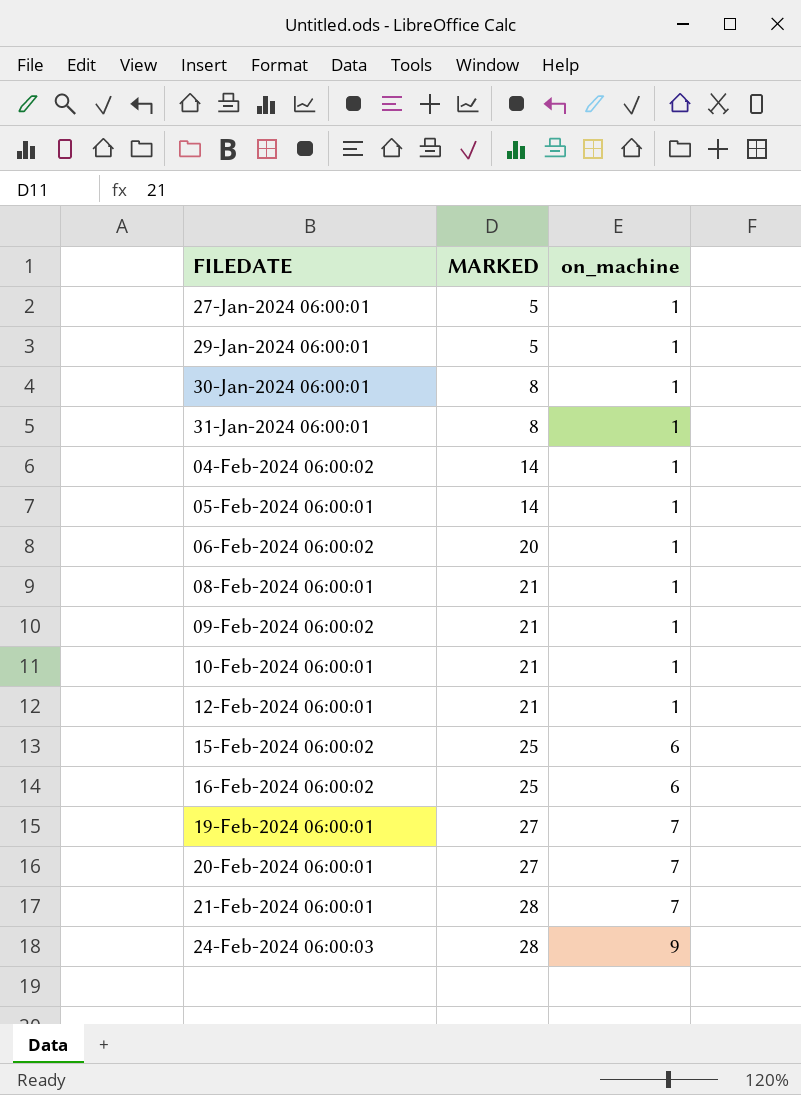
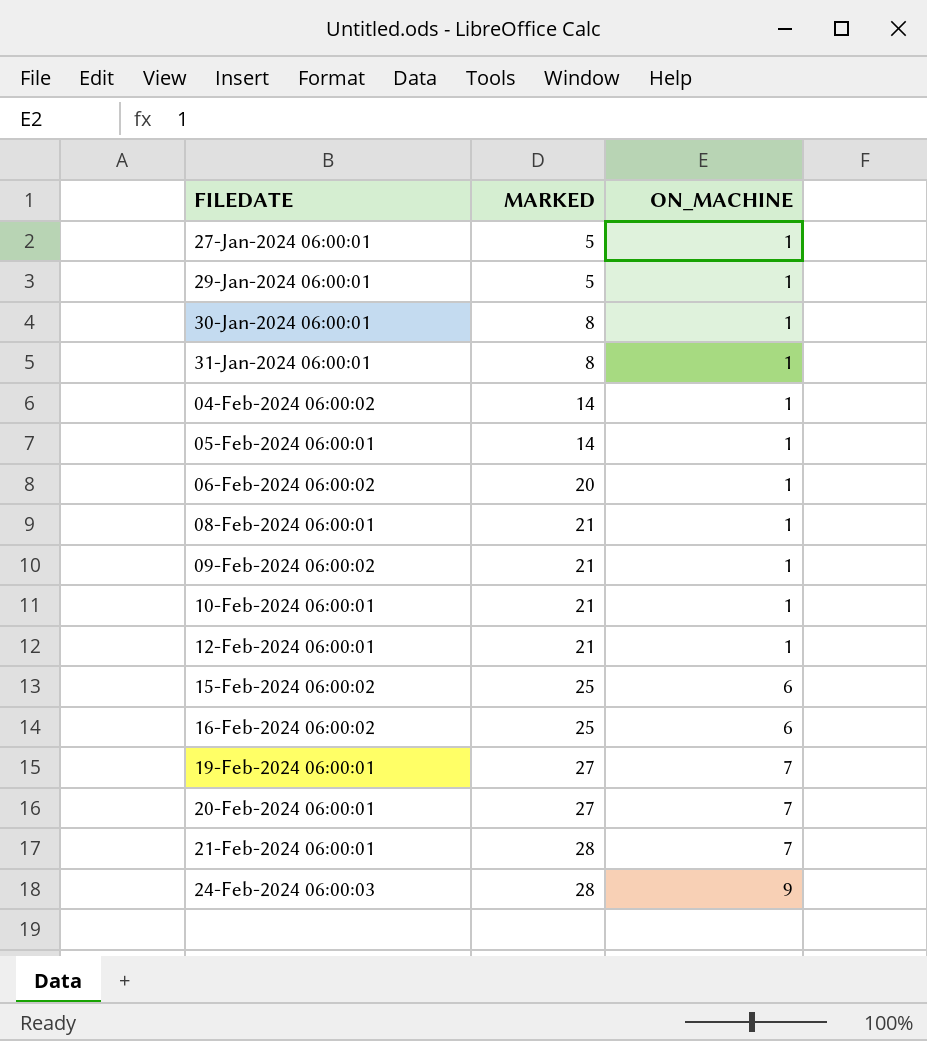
column name: on_machine -> ON_MACHINE

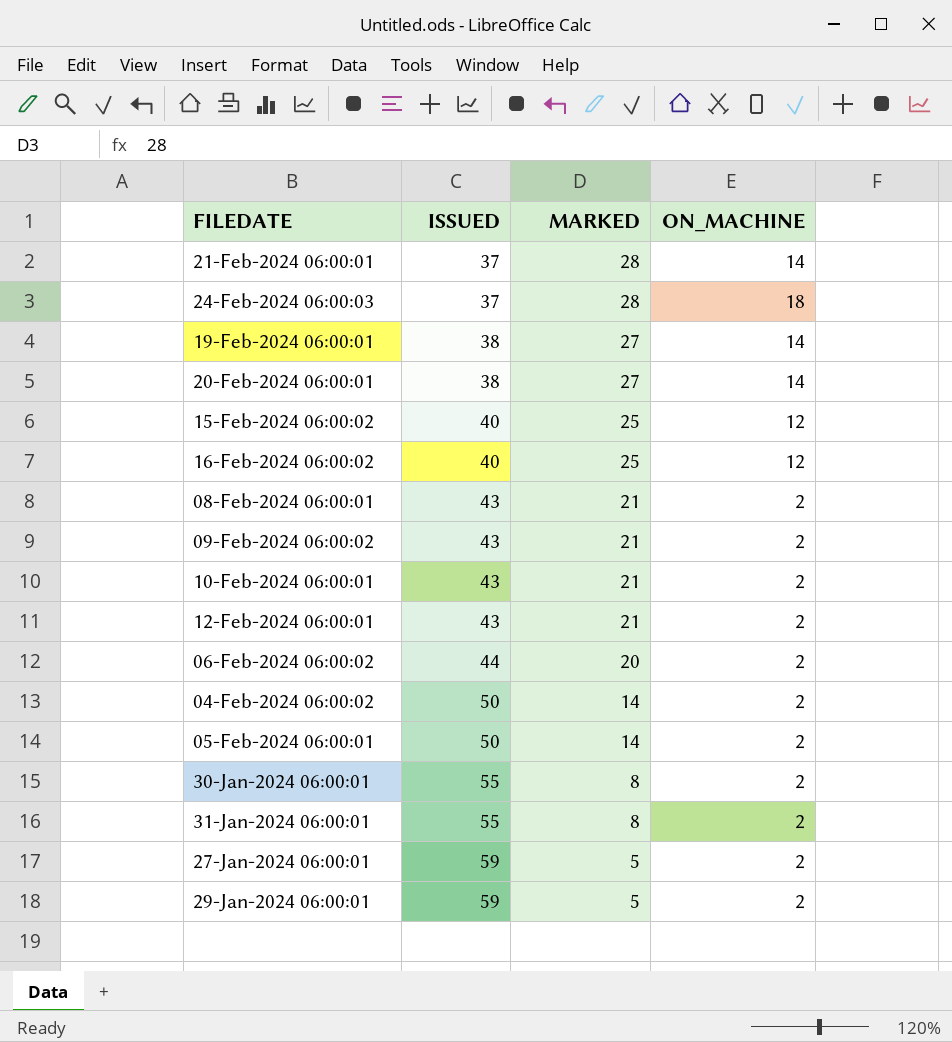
row order: FILEDATE ascending -> ISSUED ascending
column ISSUED | position: none -> 2
21-Feb-2024 06:00:01 | ON_MACHINE: 7 -> 14
24-Feb-2024 06:00:03 | ON_MACHINE: 9 -> 18
19-Feb-2024 06:00:01 | ON_MACHINE: 7 -> 14
20-Feb-2024 06:00:01 | ON_MACHINE: 7 -> 14
15-Feb-2024 06:00:02 | ON_MACHINE: 6 -> 12
16-Feb-2024 06:00:02 | ON_MACHINE: 6 -> 12
08-Feb-2024 06:00:01 | ON_MACHINE: 1 -> 2
09-Feb-2024 06:00:02 | ON_MACHINE: 1 -> 2
10-Feb-2024 06:00:01 | ON_MACHINE: 1 -> 2
12-Feb-2024 06:00:01 | ON_MACHINE: 1 -> 2
06-Feb-2024 06:00:02 | ON_MACHINE: 1 -> 2
04-Feb-2024 06:00:02 | ON_MACHINE: 1 -> 2
05-Feb-2024 06:00:01 | ON_MACHINE: 1 -> 2
30-Jan-2024 06:00:01 | ON_MACHINE: 1 -> 2
31-Jan-2024 06:00:01 | ON_MACHINE: 1 -> 2
27-Jan-2024 06:00:01 | ON_MACHINE: 1 -> 2
29-Jan-2024 06:00:01 | ON_MACHINE: 1 -> 2

